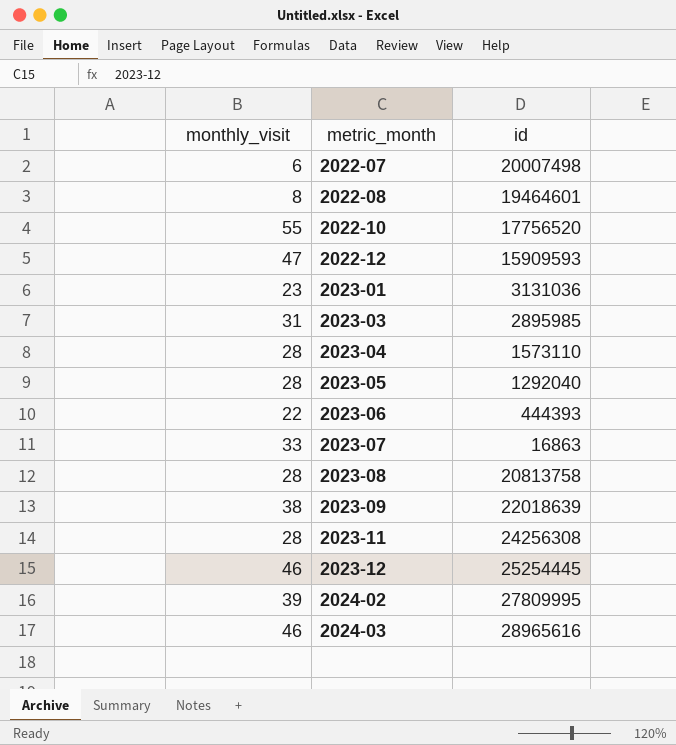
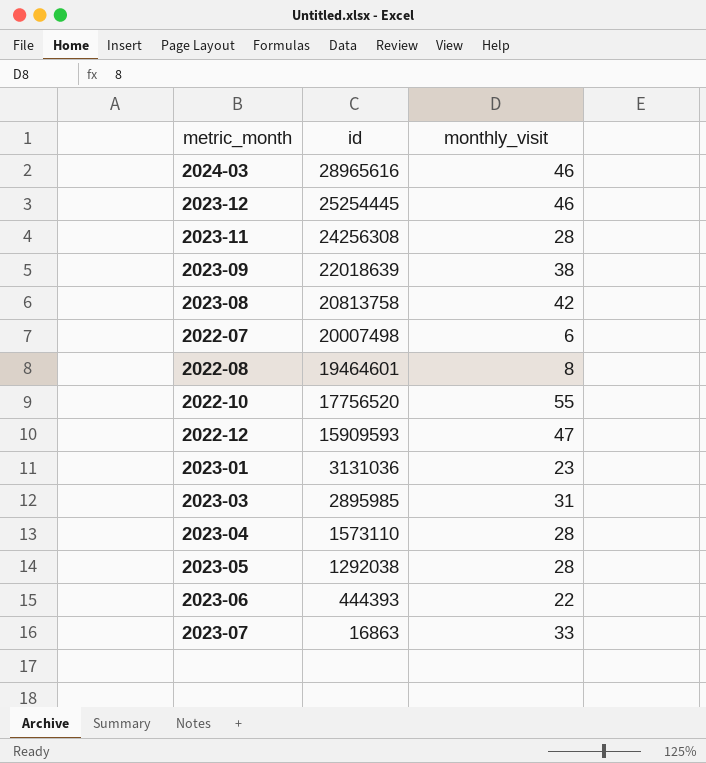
row order: metric_month ascending -> id descending
column monthly_visit | position: 1 -> 3
row 2024-02: 39 | 27809995 -> none
2023-08 | monthly_visit: 28 -> 42
2023-05 | id: 1292040 -> 1292038

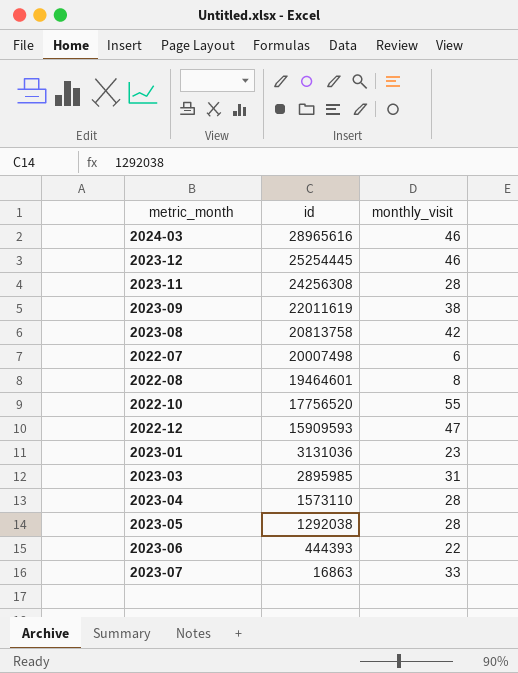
2023-09 | id: 22018639 -> 22011619

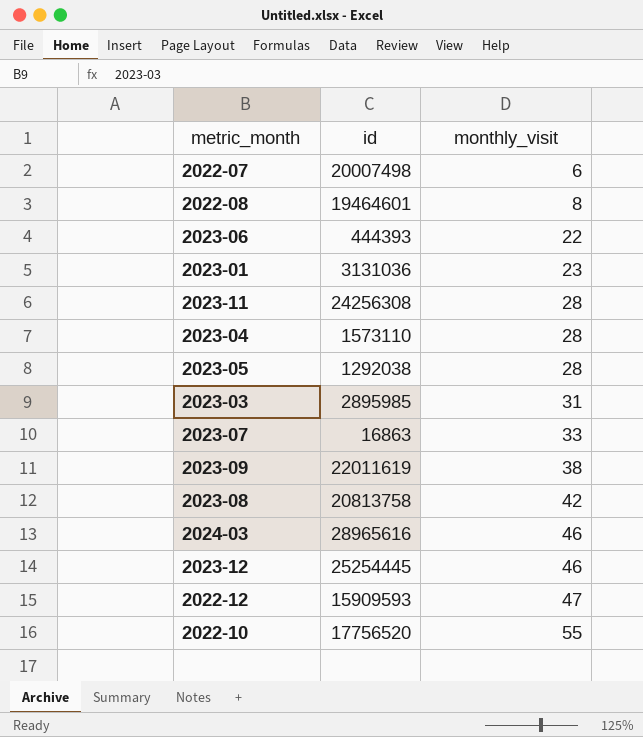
row order: id descending -> monthly_visit ascending

